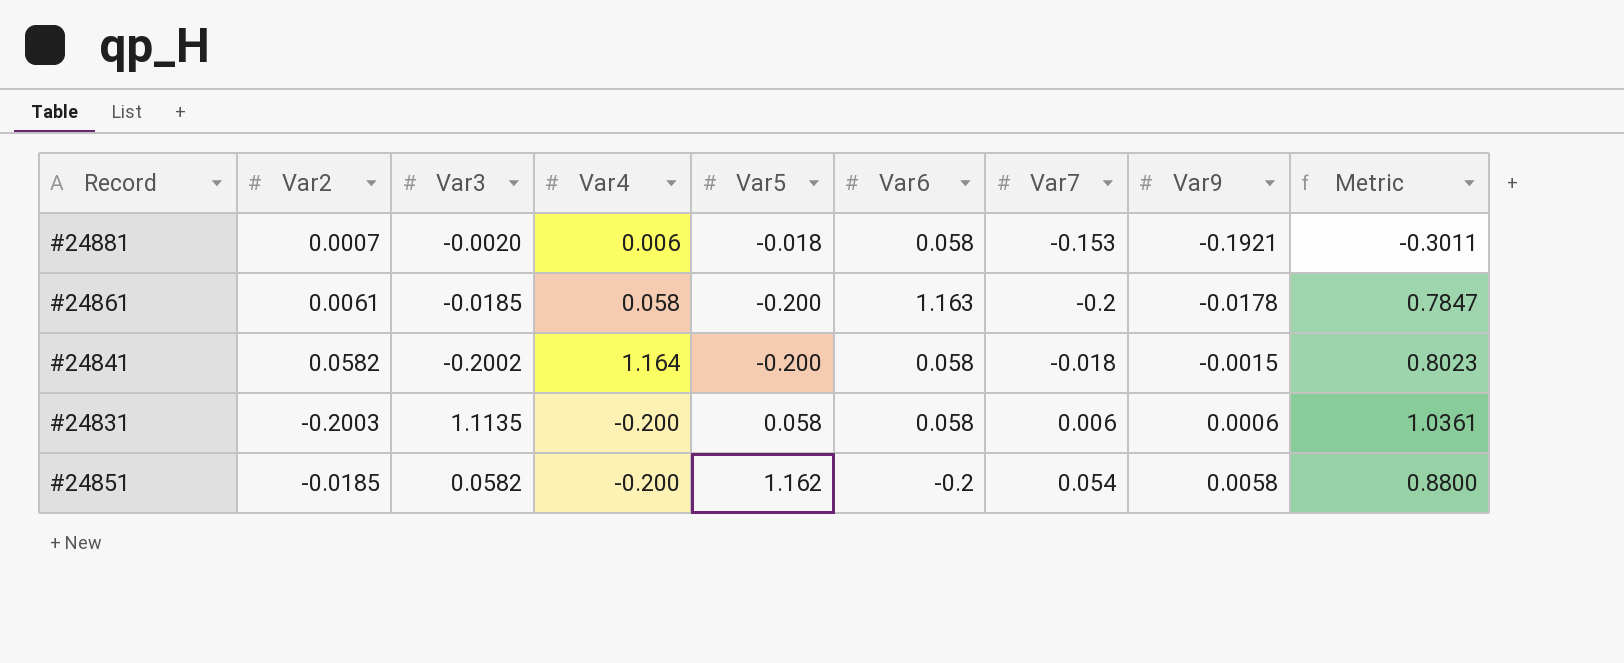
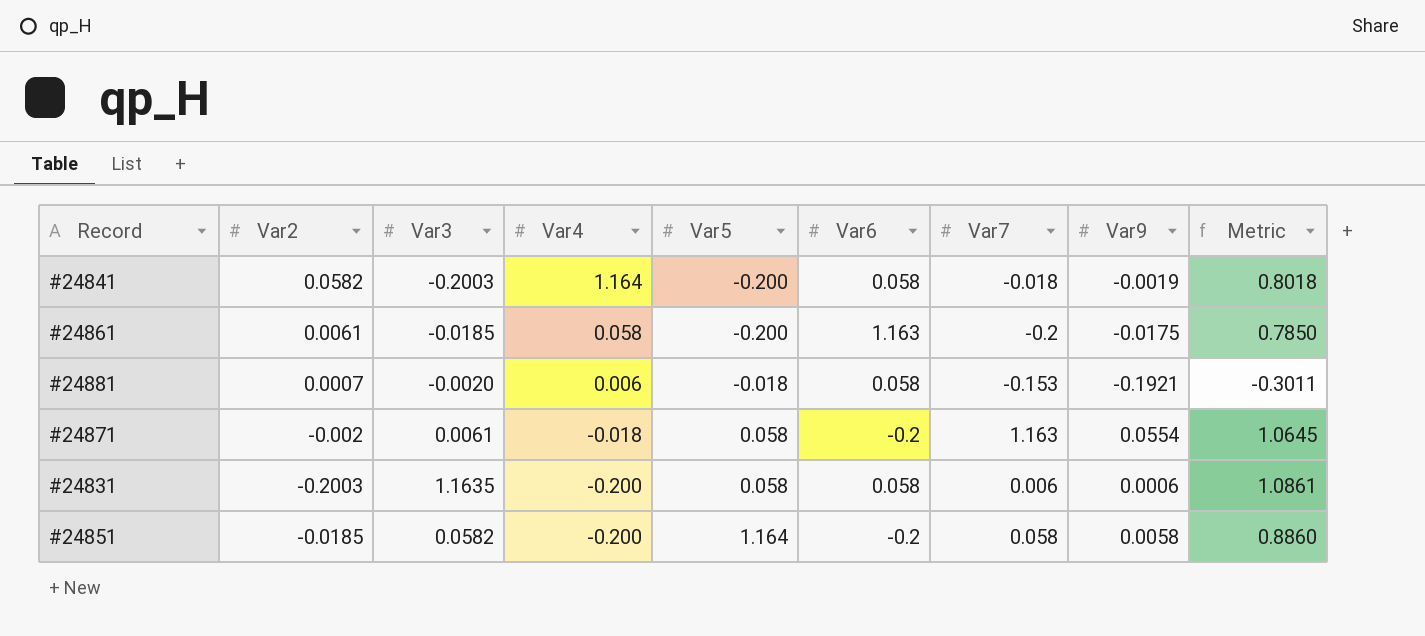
row order: Var9 ascending -> Var4 descending
#24841 | Var3: -0.2002 -> -0.2003
#24841 | Var9: -0.0015 -> -0.0019
#24841 | Metric: 0.8023 -> 0.8018
#24861 | Var9: -0.0178 -> -0.0175
#24861 | Metric: 0.7847 -> 0.7850
row #24871: none -> -0.002 | 0.0061 | -0.018 | 0.058 | -0.2 | 1.163 | 0.0554 | 1.0645
#24831 | Var3: 1.1135 -> 1.1635
#24831 | Metric: 1.0361 -> 1.0861
#24851 | Var5: 1.162 -> 1.164
#24851 | Var7: 0.054 -> 0.058
#24851 | Metric: 0.8800 -> 0.8860

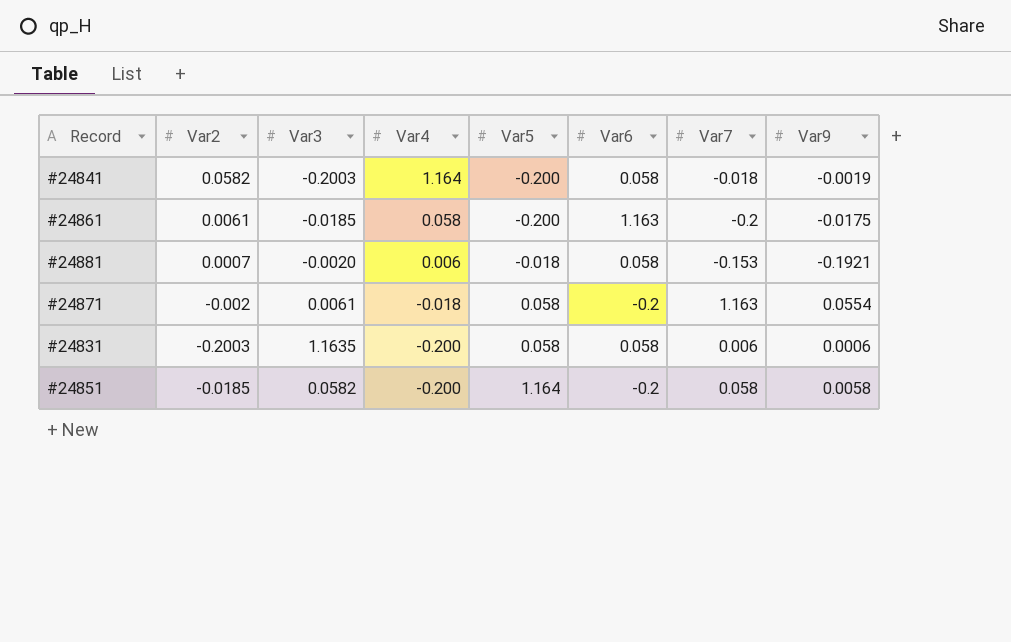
column Metric | formula: [Var3] + [Var4] + [Var5] + [Var6] + [Var7] + [Var9] -> none

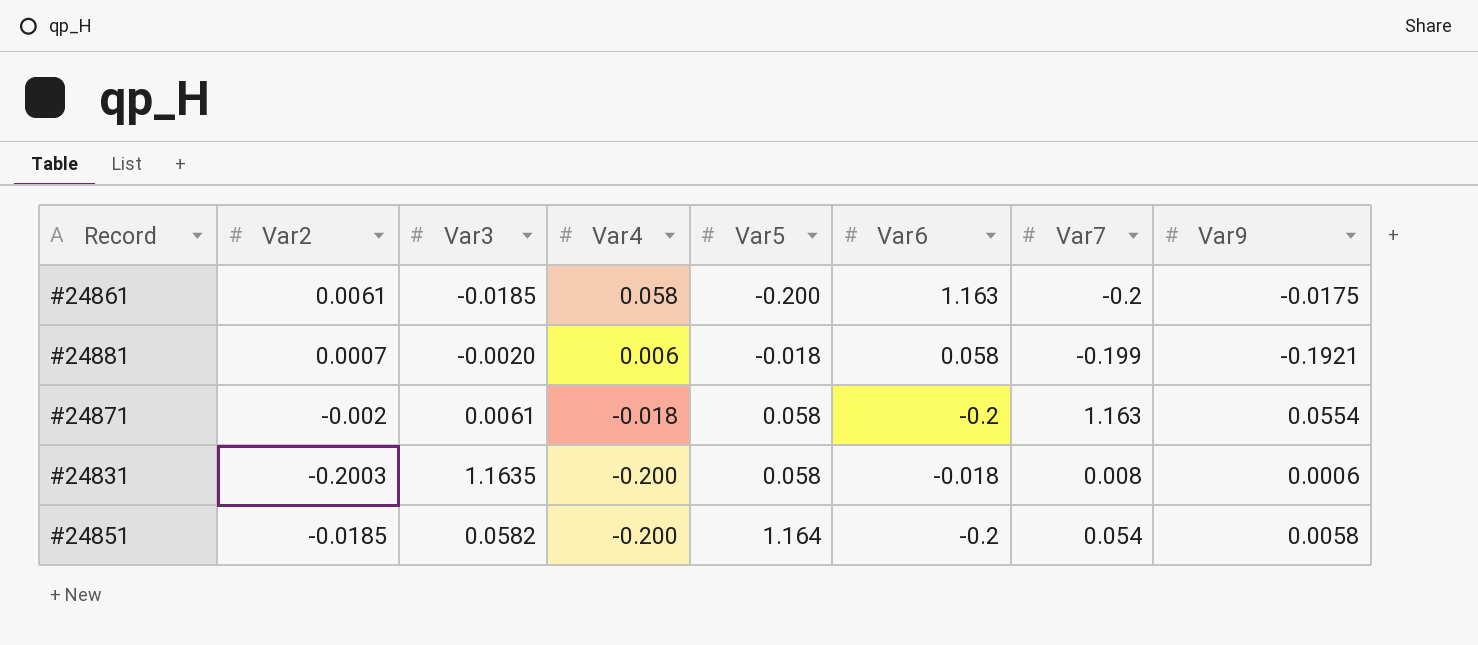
row #24841: 0.0582 | -0.2003 | 1.164 | -0.200 | 0.058 | -0.018 | -0.0019 -> none
#24881 | Var7: -0.153 -> -0.199
#24831 | Var6: 0.058 -> -0.018
#24831 | Var7: 0.006 -> 0.008
#24851 | Var7: 0.058 -> 0.054

